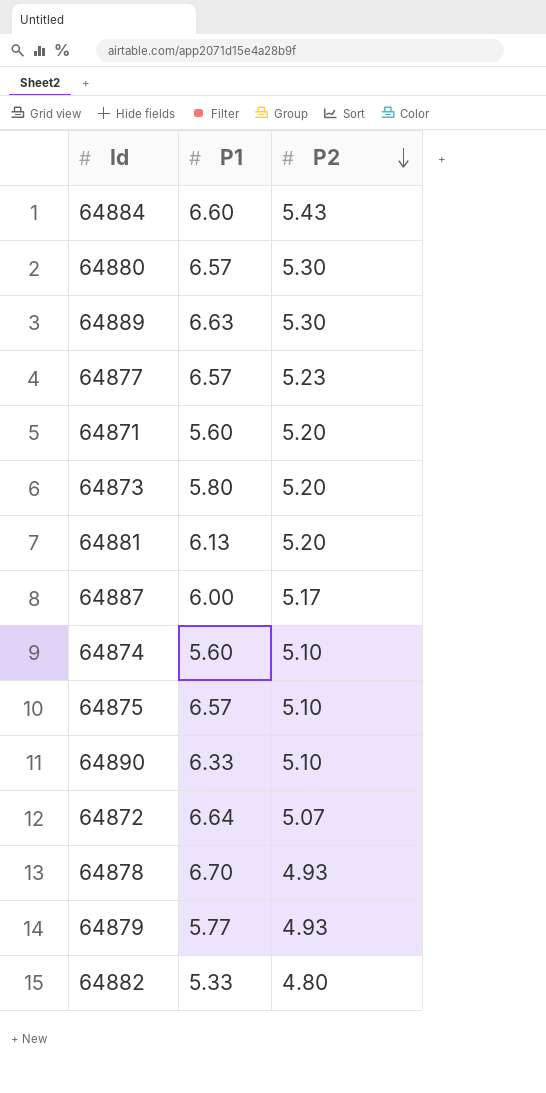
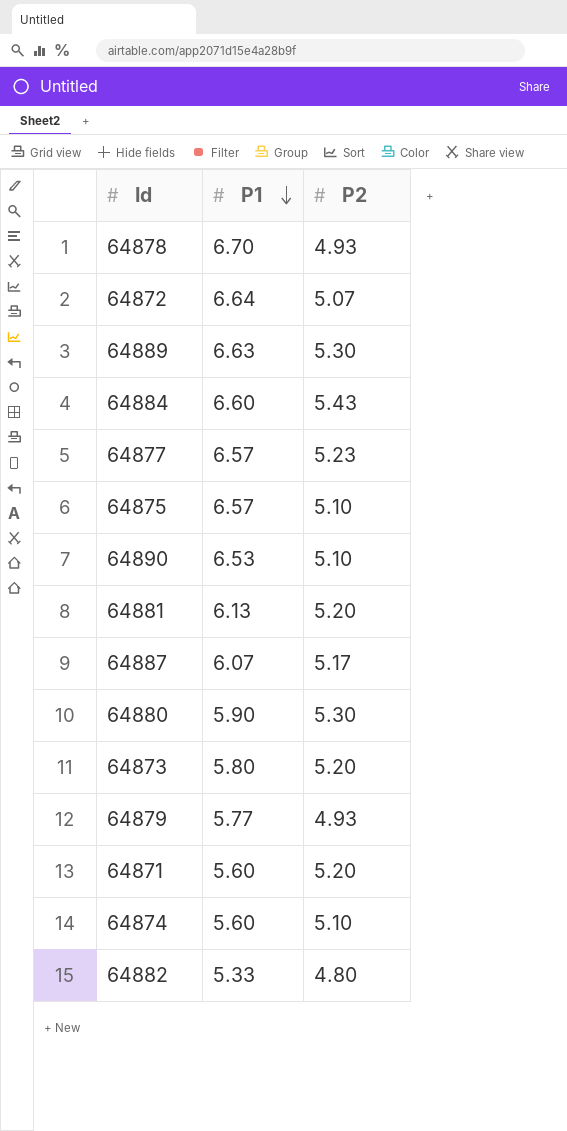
row order: P2 descending -> P1 descending
64890 | P1: 6.33 -> 6.53
64887 | P1: 6.00 -> 6.07
64880 | P1: 6.57 -> 5.90

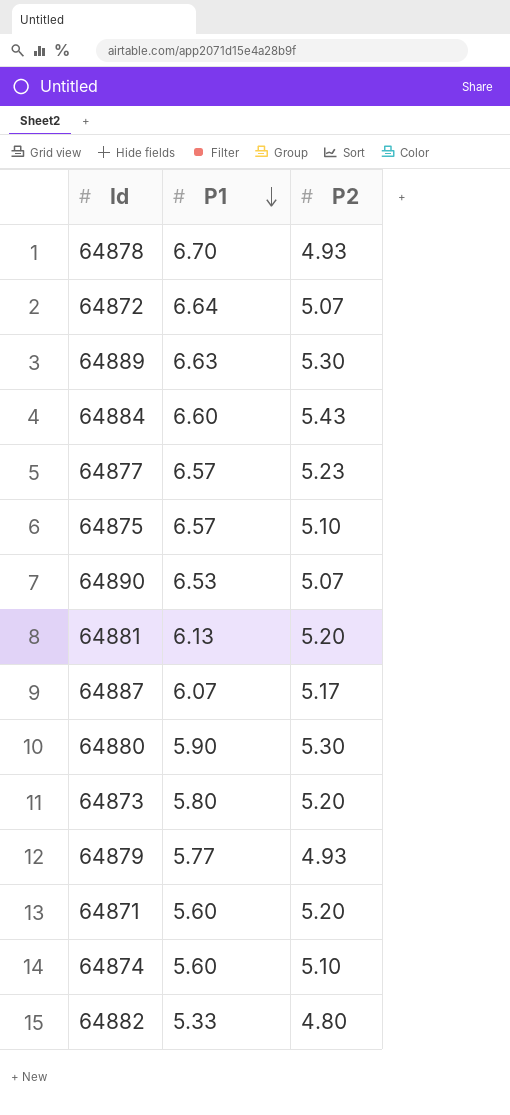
64890 | P2: 5.10 -> 5.07

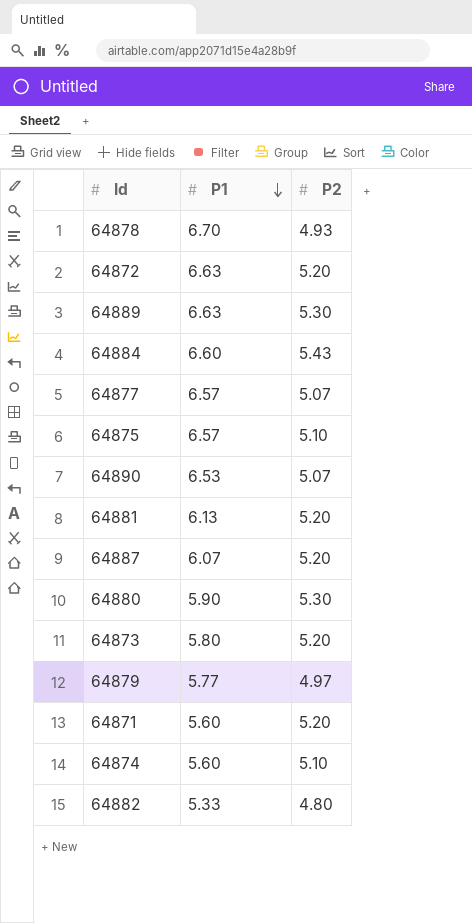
64872 | P1: 6.64 -> 6.63
64872 | P2: 5.07 -> 5.20
64877 | P2: 5.23 -> 5.07
64887 | P2: 5.17 -> 5.20
64879 | P2: 4.93 -> 4.97

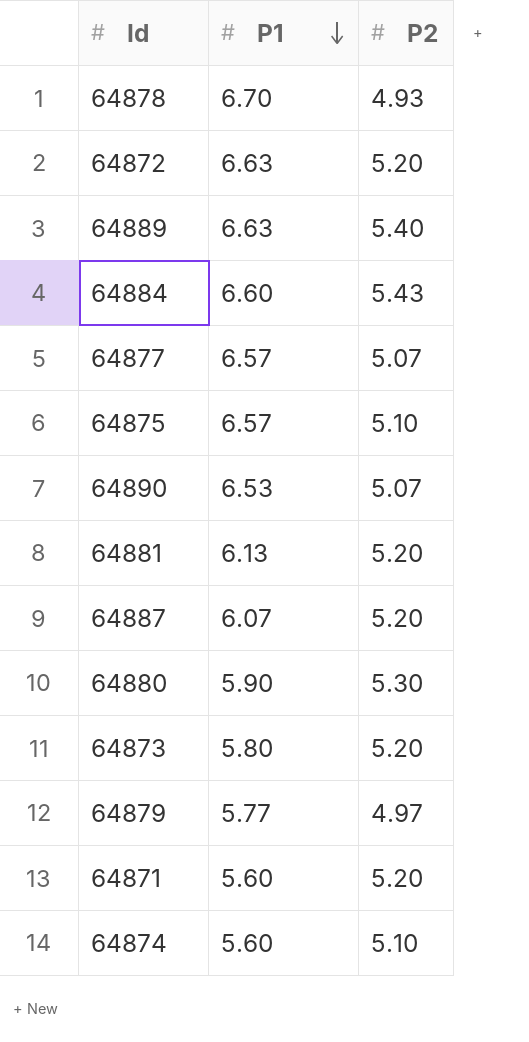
row 64882: 5.33 | 4.80 -> none
64889 | P2: 5.30 -> 5.40

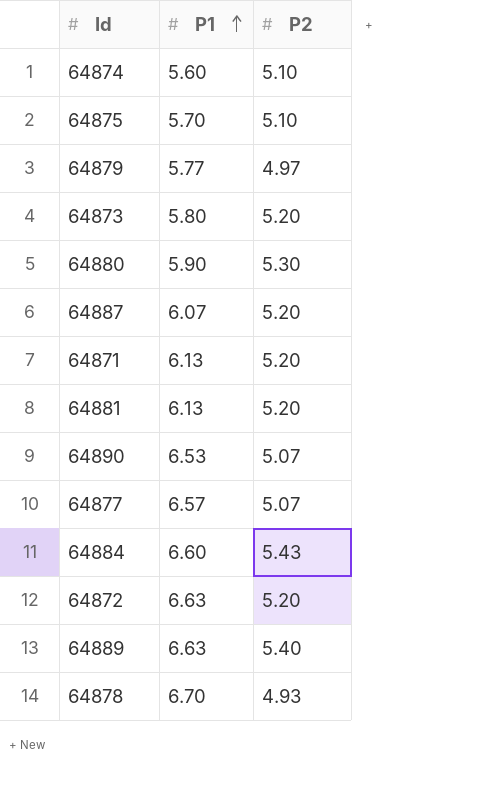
row order: P1 descending -> P1 ascending
64875 | P1: 6.57 -> 5.70
64871 | P1: 5.60 -> 6.13

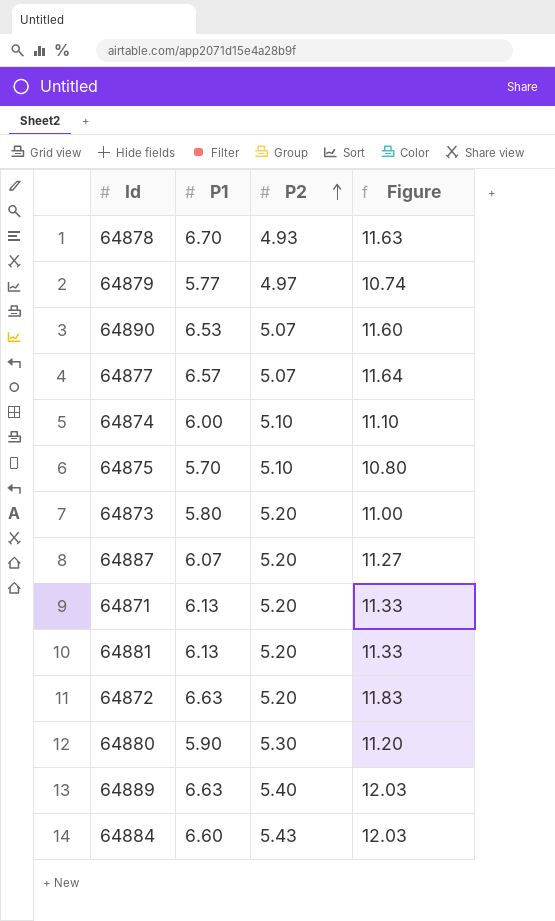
row order: P1 ascending -> P2 ascending
column Figure | formula: none -> [P1] + [P2]
64874 | P1: 5.60 -> 6.00

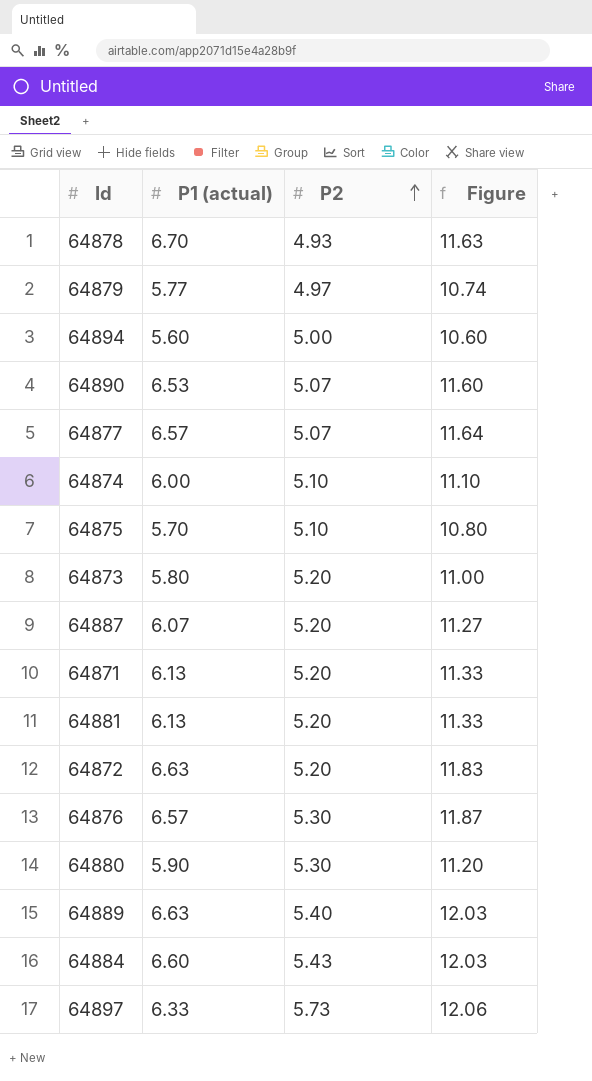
column name: P1 -> P1 (actual)
row 64894: none -> 5.60 | 5.00 | 10.60
row 64876: none -> 6.57 | 5.30 | 11.87
row 64897: none -> 6.33 | 5.73 | 12.06

